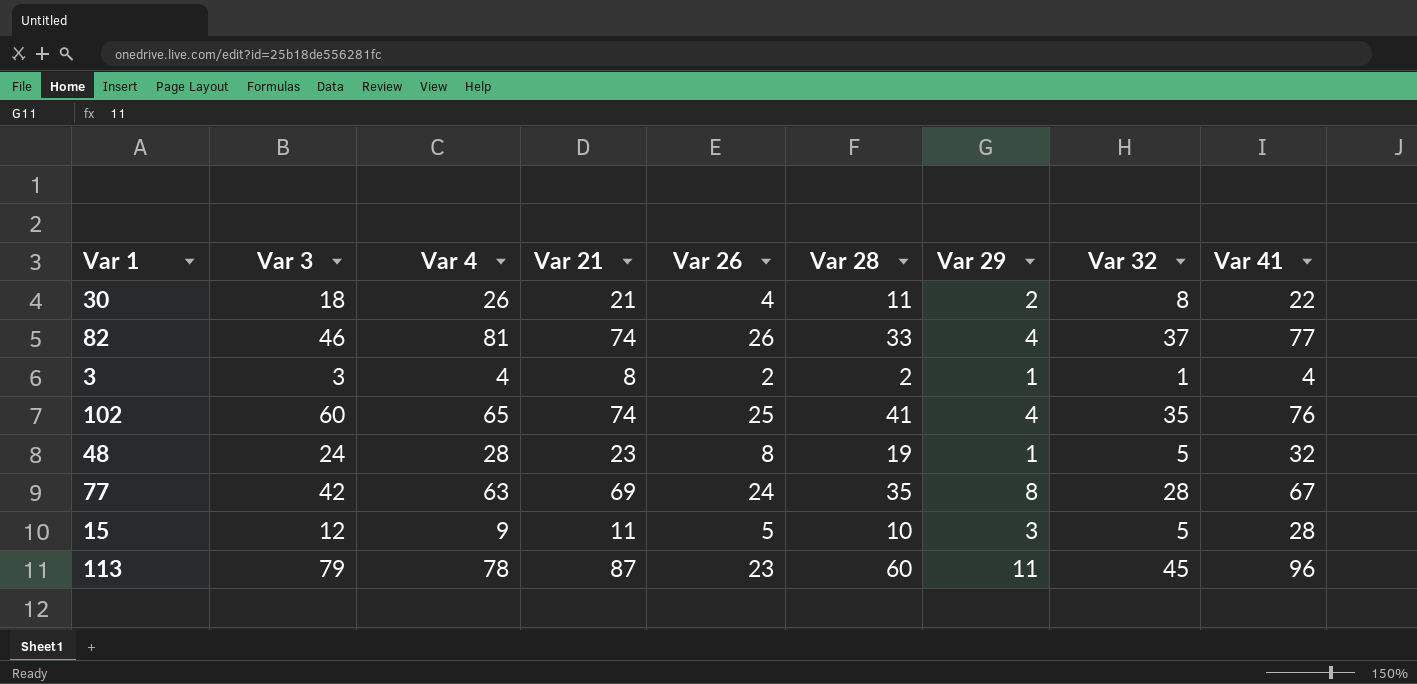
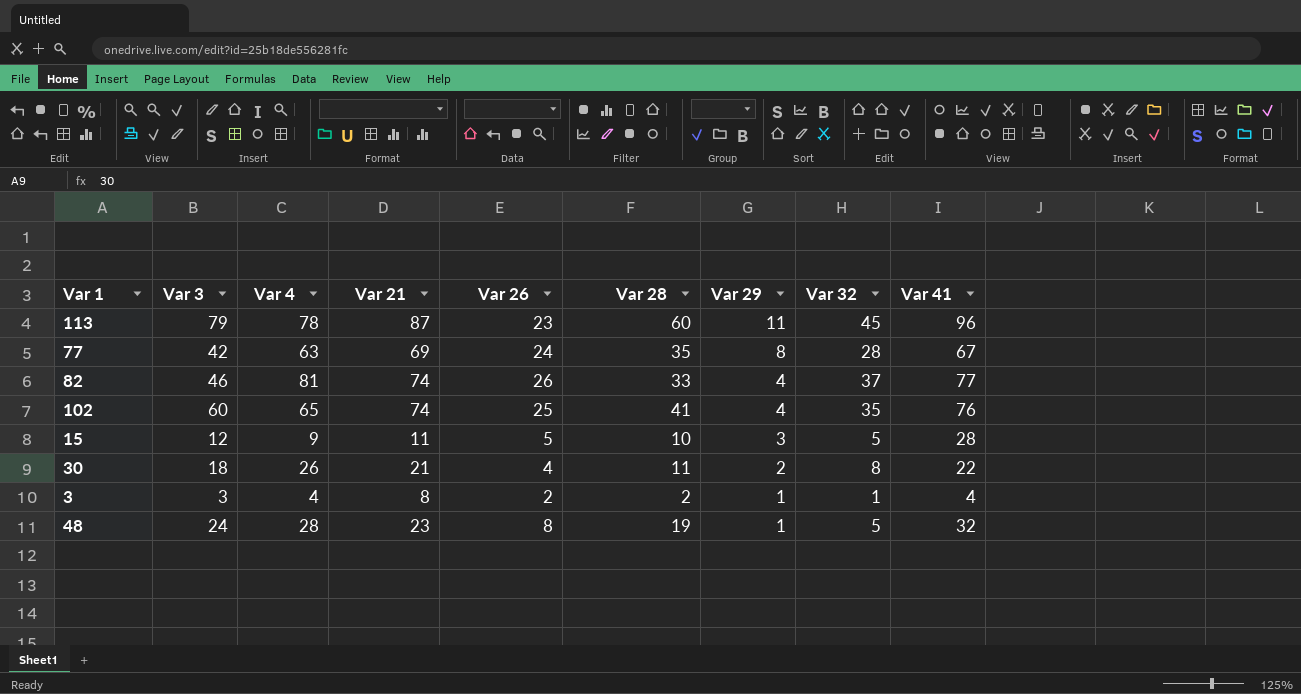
row order: none -> Var 29 descending

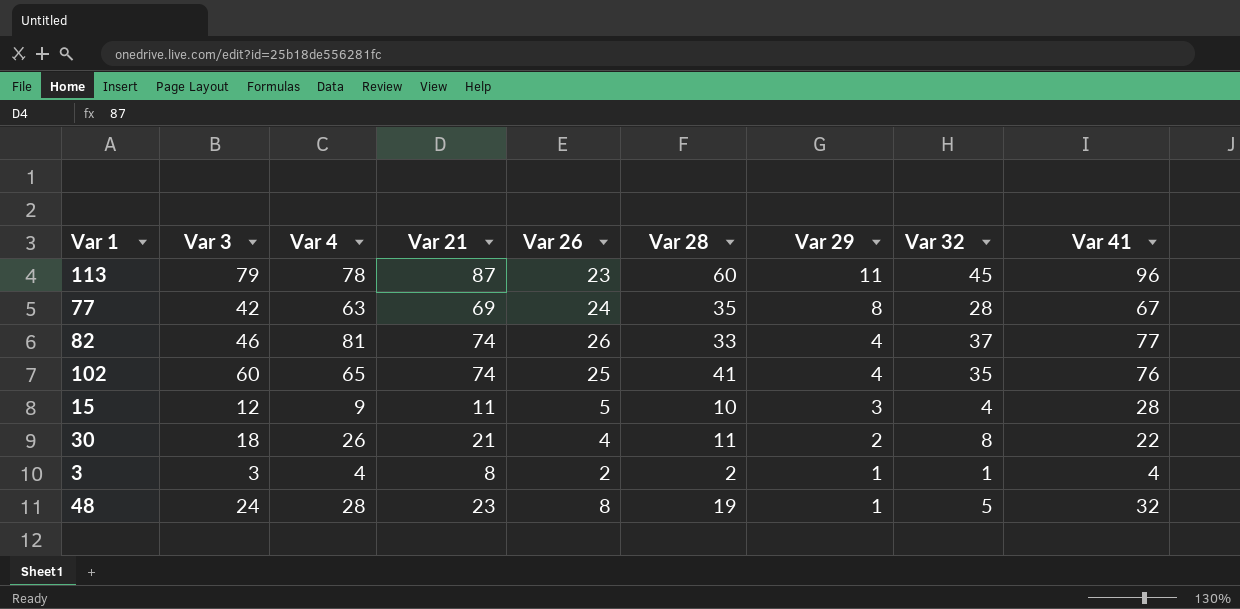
15 | Var 32: 5 -> 4

